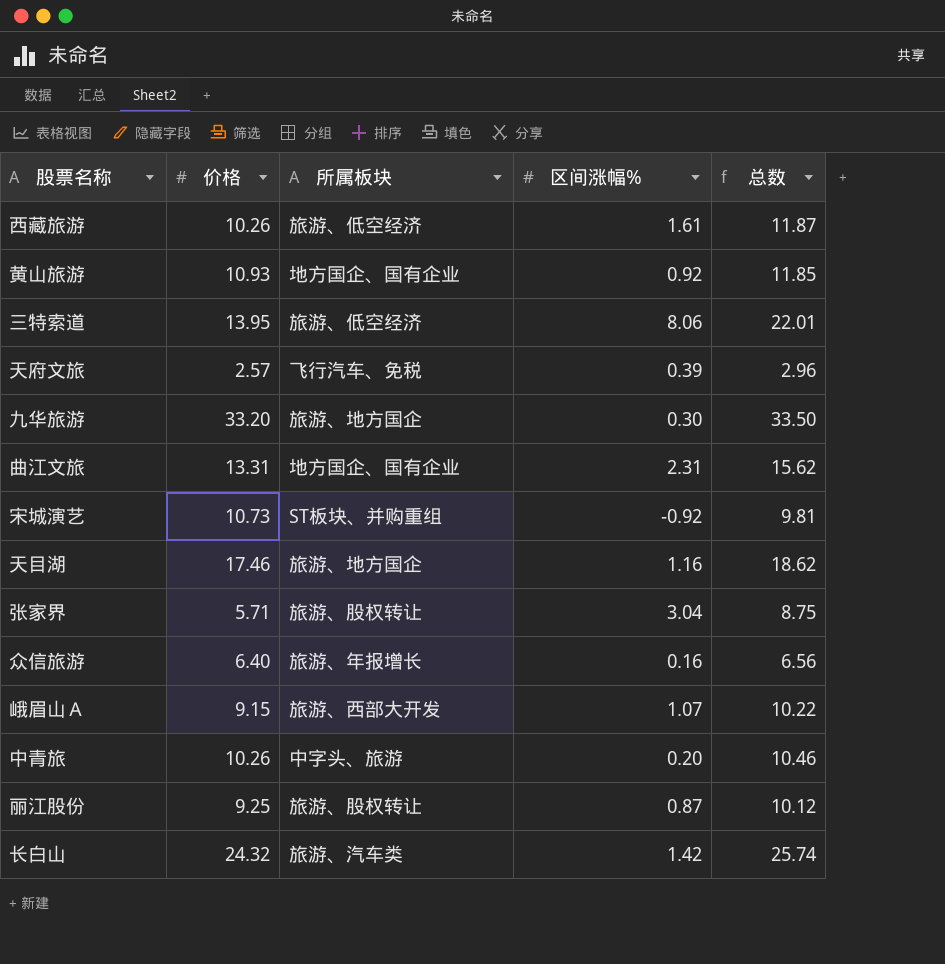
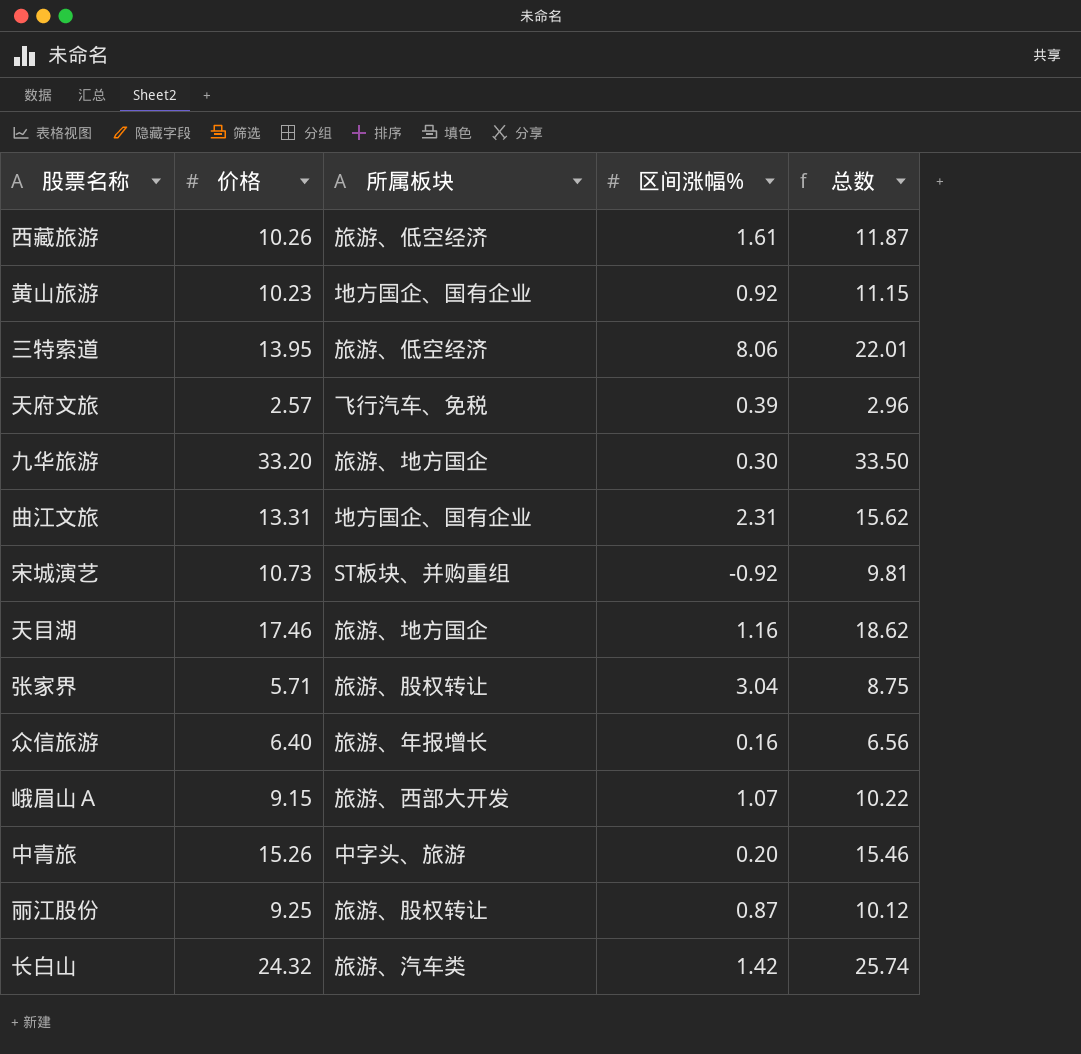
黄山旅游 | 价格: 10.93 -> 10.23
黄山旅游 | 总数: 11.85 -> 11.15
中青旅 | 价格: 10.26 -> 15.26
中青旅 | 总数: 10.46 -> 15.46

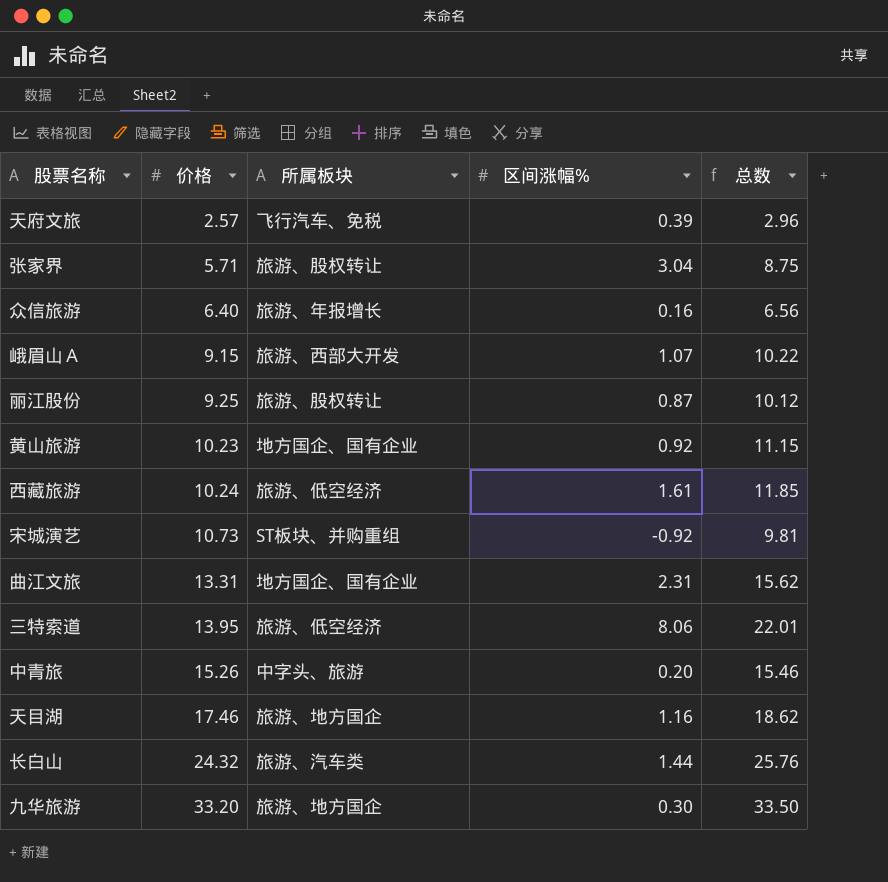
row order: none -> 价格 ascending
西藏旅游 | 价格: 10.26 -> 10.24
西藏旅游 | 总数: 11.87 -> 11.85
长白山 | 区间涨幅%: 1.42 -> 1.44
长白山 | 总数: 25.74 -> 25.76

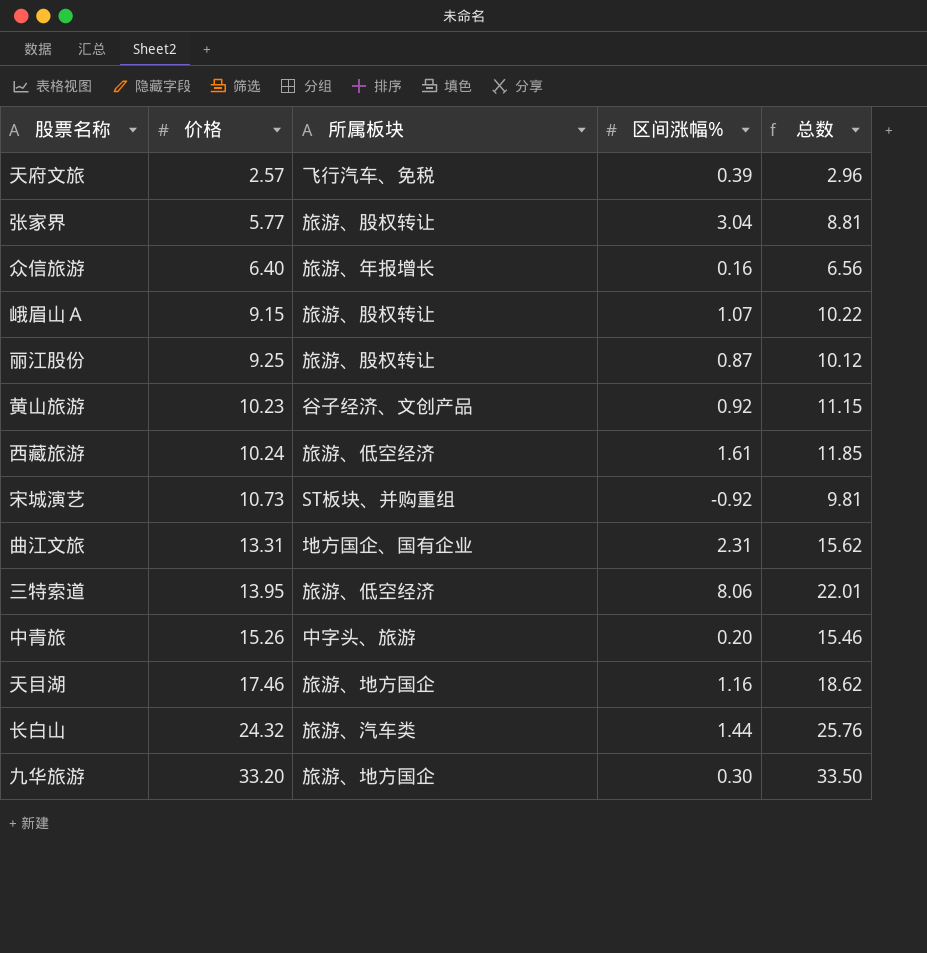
张家界 | 价格: 5.71 -> 5.77
张家界 | 总数: 8.75 -> 8.81
峨眉山Ａ | 所属板块: 旅游、西部大开发 -> 旅游、股权转让
黄山旅游 | 所属板块: 地方国企、国有企业 -> 谷子经济、文创产品

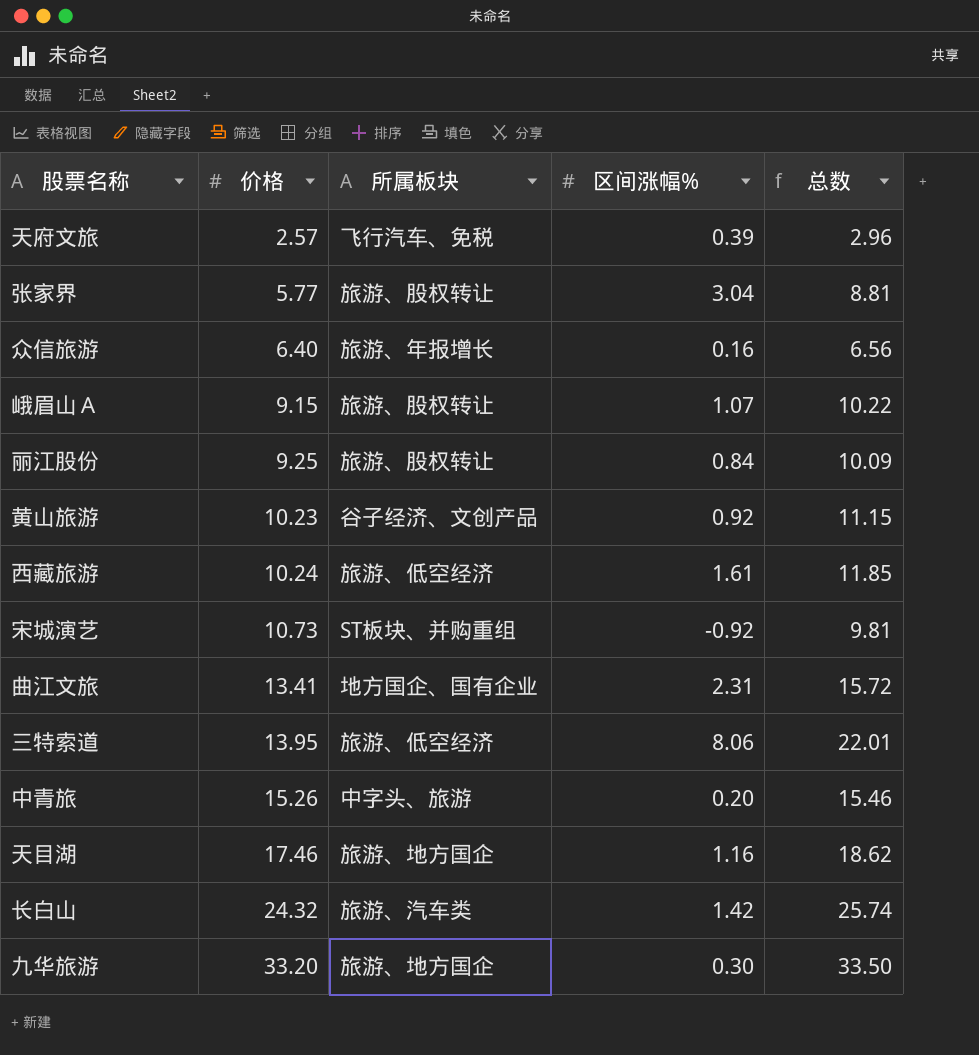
丽江股份 | 区间涨幅%: 0.87 -> 0.84
丽江股份 | 总数: 10.12 -> 10.09
曲江文旅 | 价格: 13.31 -> 13.41
曲江文旅 | 总数: 15.62 -> 15.72
长白山 | 区间涨幅%: 1.44 -> 1.42
长白山 | 总数: 25.76 -> 25.74

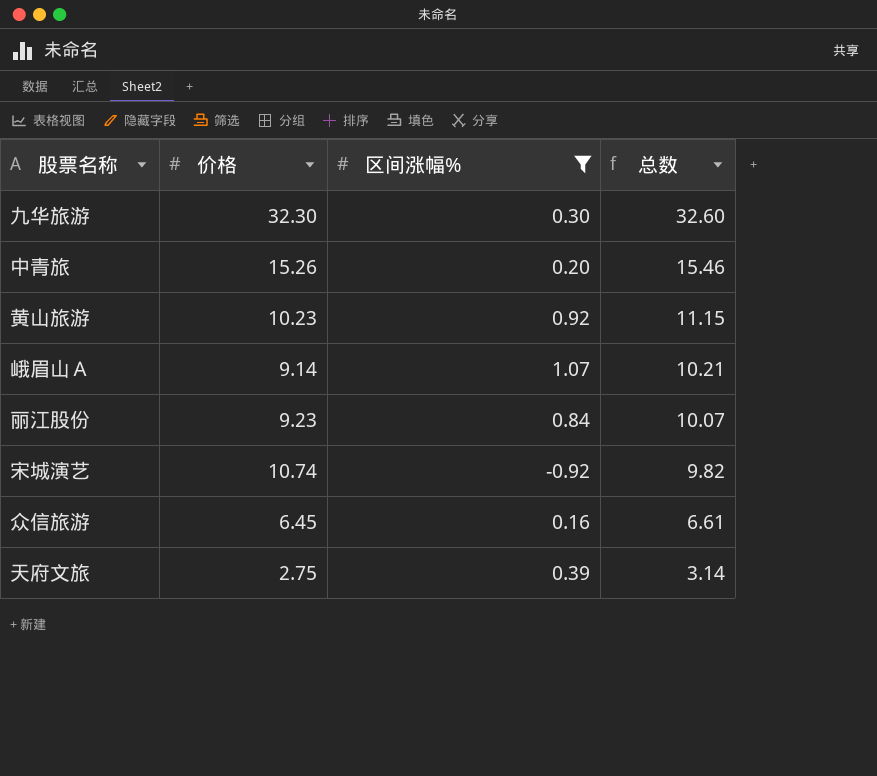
filter: none -> 区间涨幅% <= 1.07
row order: 价格 ascending -> 总数 descending
column 所属板块 | position: 3 -> none
九华旅游 | 价格: 33.20 -> 32.30
九华旅游 | 总数: 33.50 -> 32.60
峨眉山Ａ | 价格: 9.15 -> 9.14
峨眉山Ａ | 总数: 10.22 -> 10.21
丽江股份 | 价格: 9.25 -> 9.23
丽江股份 | 总数: 10.09 -> 10.07
宋城演艺 | 价格: 10.73 -> 10.74
宋城演艺 | 总数: 9.81 -> 9.82
众信旅游 | 价格: 6.40 -> 6.45
众信旅游 | 总数: 6.56 -> 6.61
天府文旅 | 价格: 2.57 -> 2.75
天府文旅 | 总数: 2.96 -> 3.14

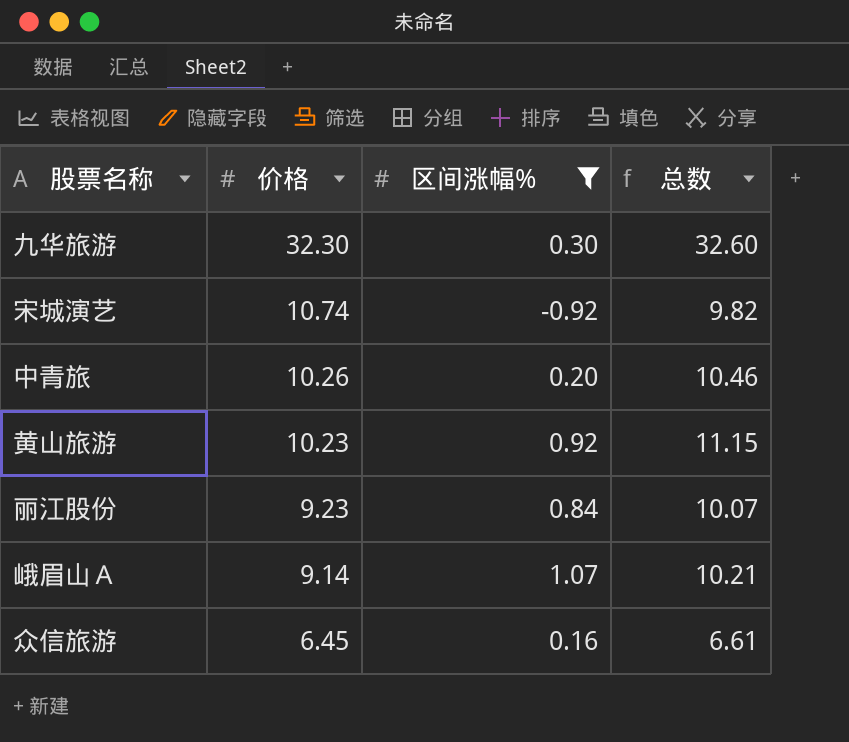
row order: 总数 descending -> 价格 descending
row 天府文旅: 2.75 | 0.39 | 3.14 -> none
中青旅 | 价格: 15.26 -> 10.26
中青旅 | 总数: 15.46 -> 10.46

